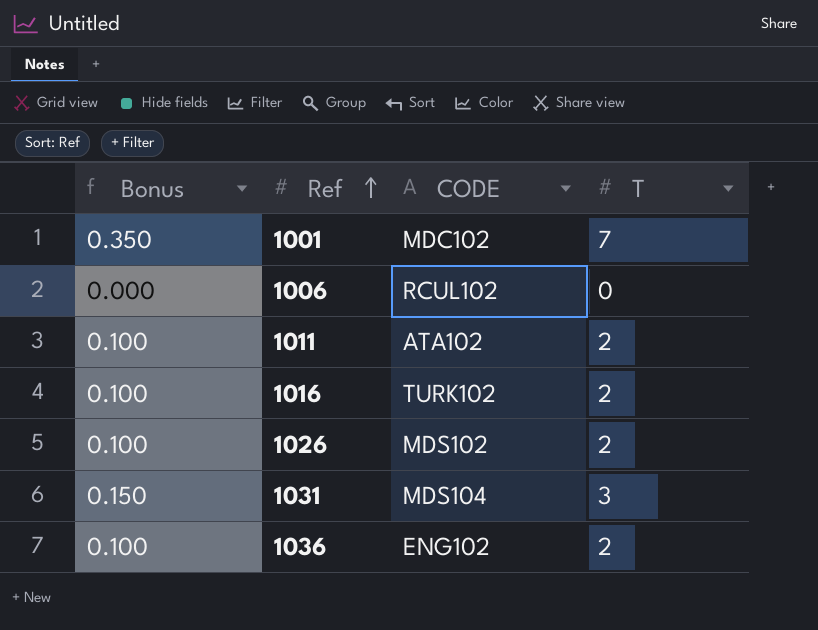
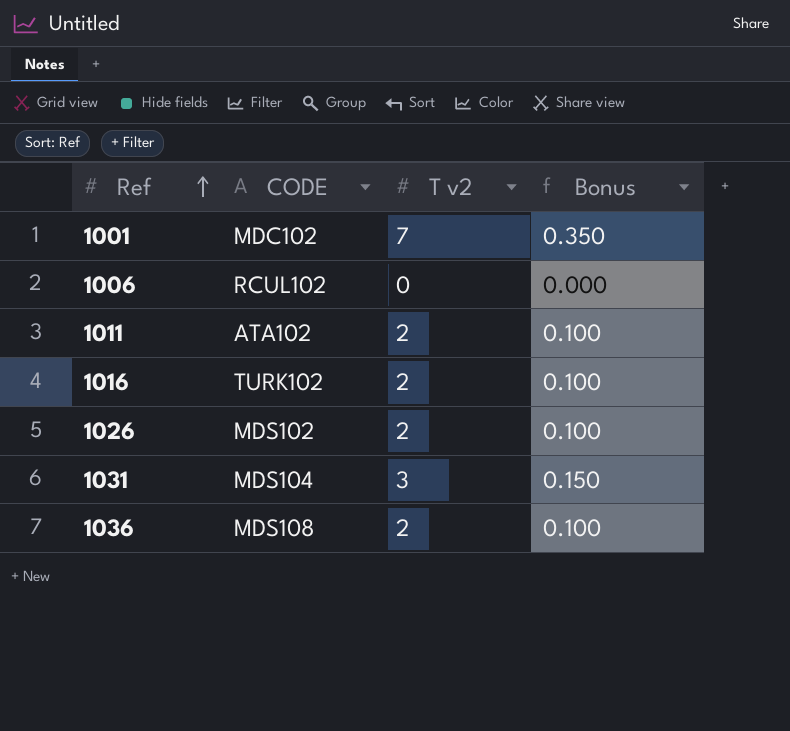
column name: T -> T v2
column Bonus | position: 1 -> 4
1036 | CODE: ENG102 -> MDS108

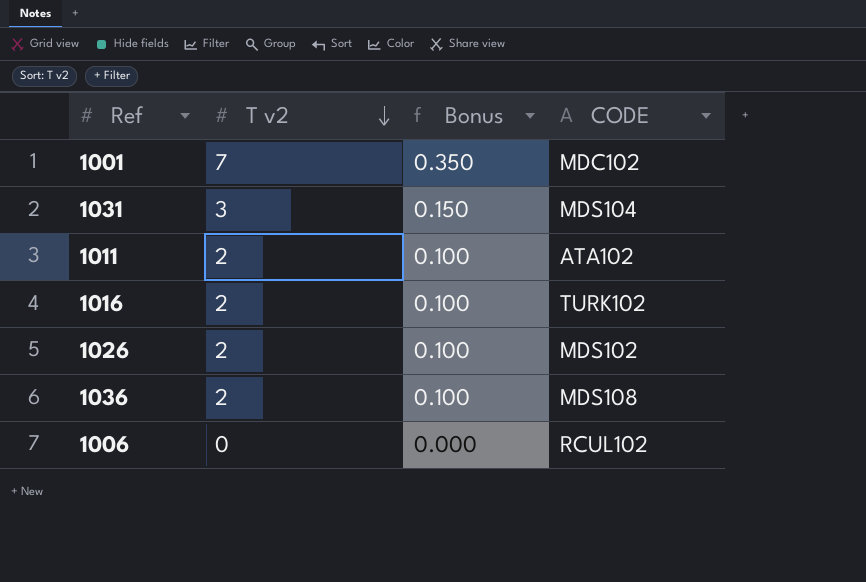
row order: Ref ascending -> T v2 descending
column CODE | position: 2 -> 4

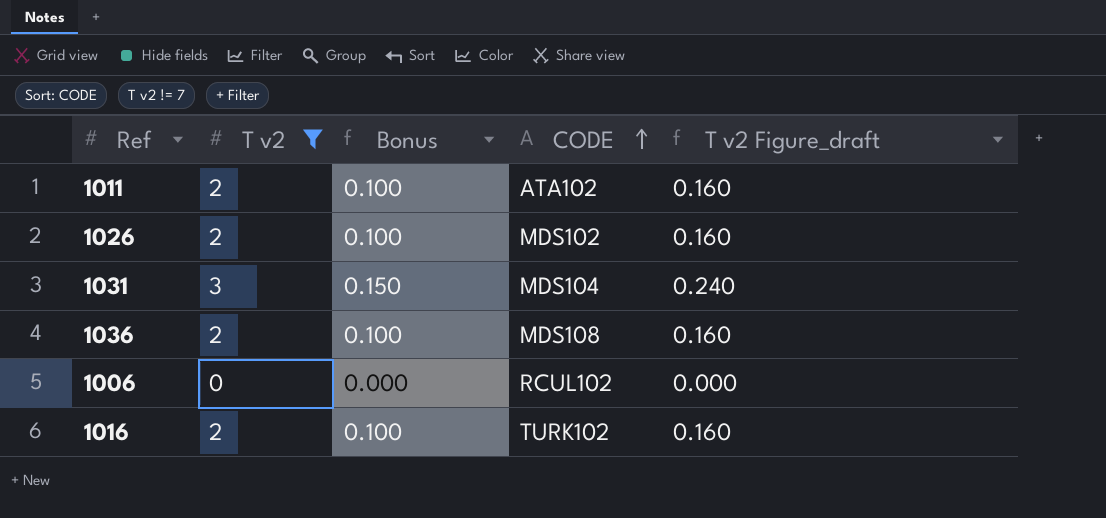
filter: none -> T v2 != 7
row order: T v2 descending -> CODE ascending
column T v2 Figure_draft | formula: none -> [T v2] * 0.08

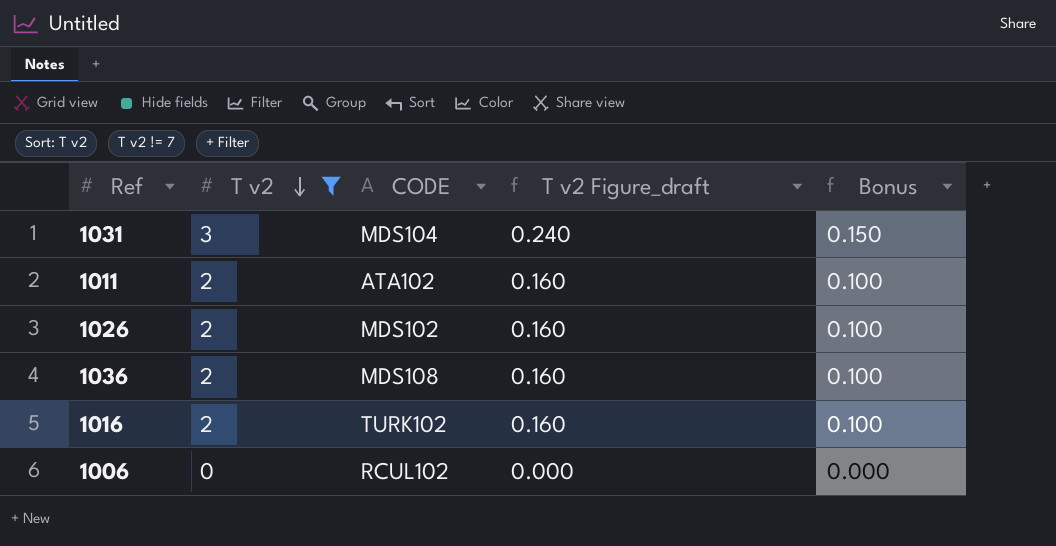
row order: CODE ascending -> T v2 descending
column Bonus | position: 3 -> 5

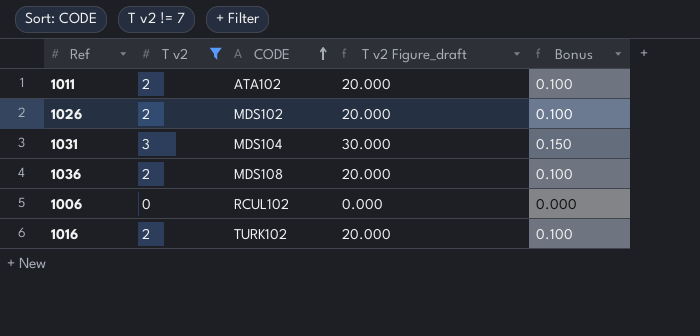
row order: T v2 descending -> CODE ascending
column T v2 Figure_draft | formula: [T v2] * 0.08 -> [T v2] * 10

